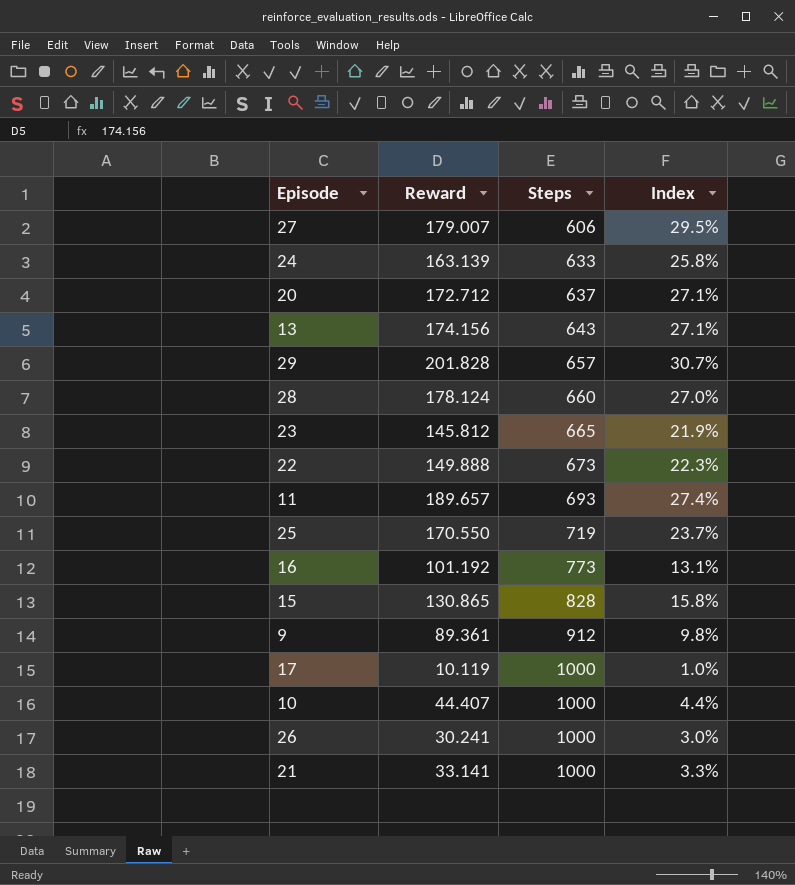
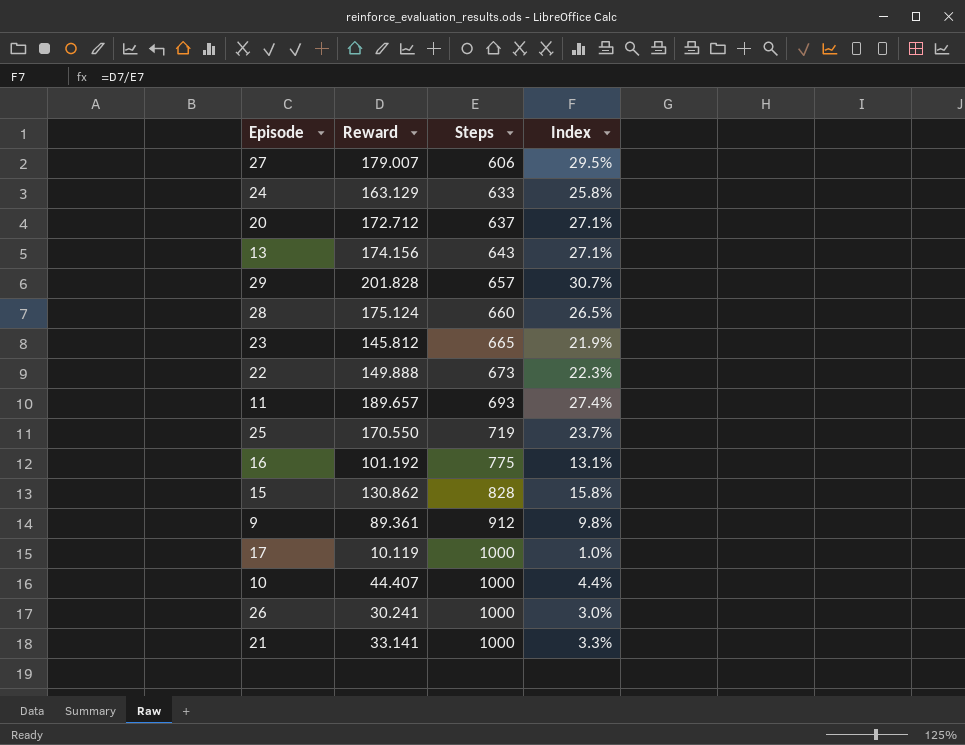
24 | Reward: 163.139 -> 163.129
28 | Reward: 178.124 -> 175.124
28 | Index: 27.0% -> 26.5%
16 | Steps: 773 -> 775
15 | Reward: 130.865 -> 130.862

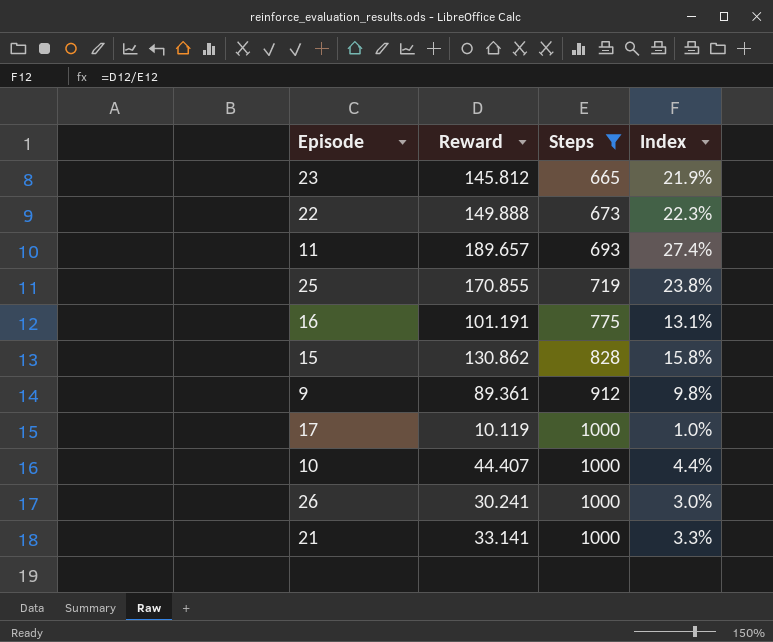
filter: none -> Steps >= 665
25 | Reward: 170.550 -> 170.855
25 | Index: 23.7% -> 23.8%
16 | Reward: 101.192 -> 101.191

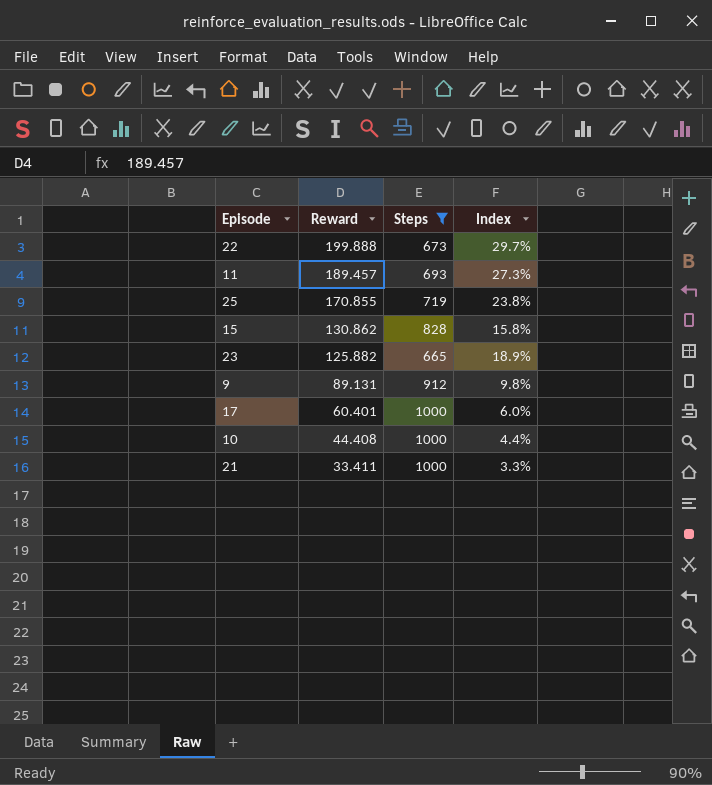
row order: Steps ascending -> Reward descending
row 16: 101.191 | 775 | 13.1% -> none
row 26: 30.241 | 1000 | 3.0% -> none
22 | Reward: 149.888 -> 199.888
22 | Index: 22.3% -> 29.7%
11 | Reward: 189.657 -> 189.457
11 | Index: 27.4% -> 27.3%
23 | Reward: 145.812 -> 125.882
23 | Index: 21.9% -> 18.9%
9 | Reward: 89.361 -> 89.131
17 | Reward: 10.119 -> 60.401
17 | Index: 1.0% -> 6.0%
10 | Reward: 44.407 -> 44.408
21 | Reward: 33.141 -> 33.411

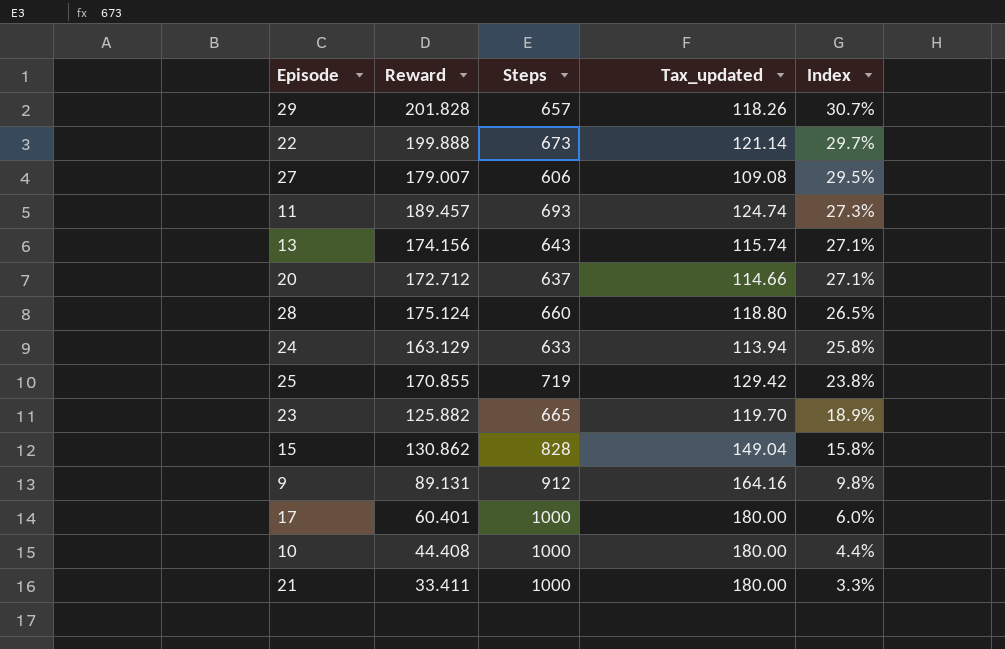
filter: Steps >= 665 -> none
row order: Reward descending -> Index descending
column Tax_updated | formula: none -> [Steps] * 0.18

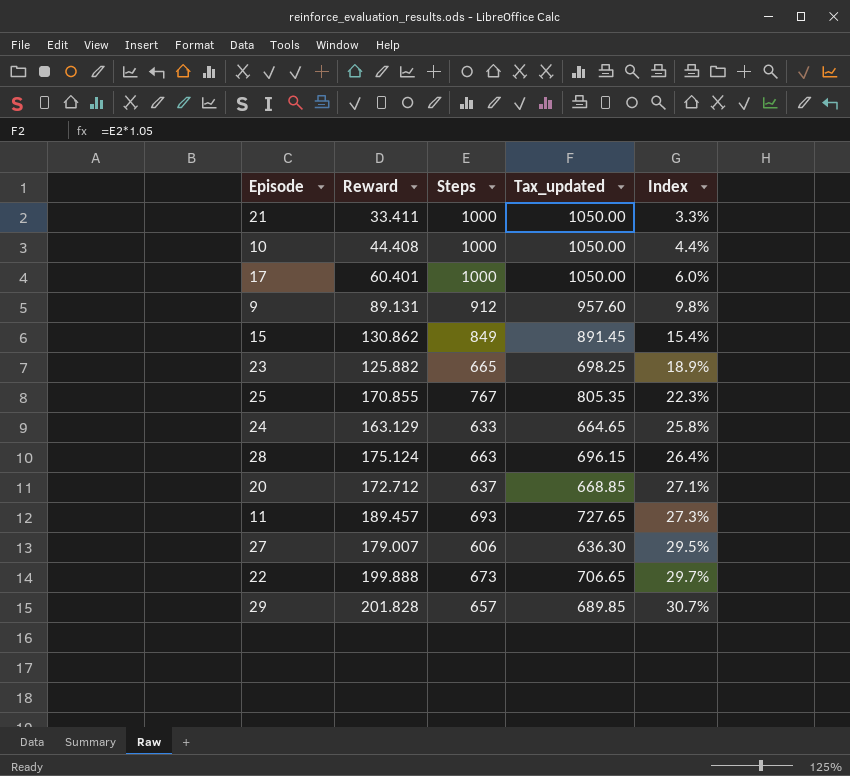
row order: Index descending -> Index ascending
column Tax_updated | formula: [Steps] * 0.18 -> [Steps] * 1.05
row 13: 174.156 | 643 | 115.74 | 27.1% -> none
15 | Steps: 828 -> 849
15 | Index: 15.8% -> 15.4%
25 | Steps: 719 -> 767
25 | Index: 23.8% -> 22.3%
28 | Steps: 660 -> 663
28 | Index: 26.5% -> 26.4%

